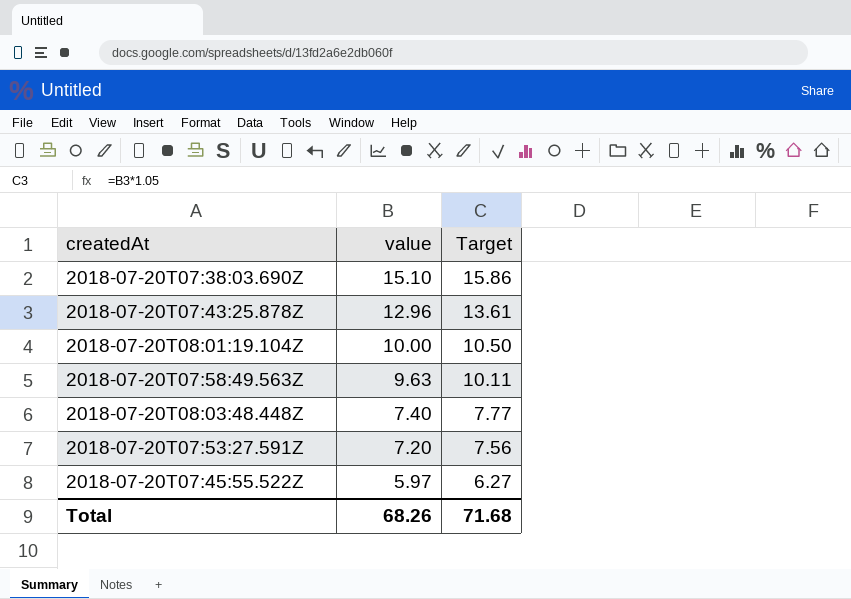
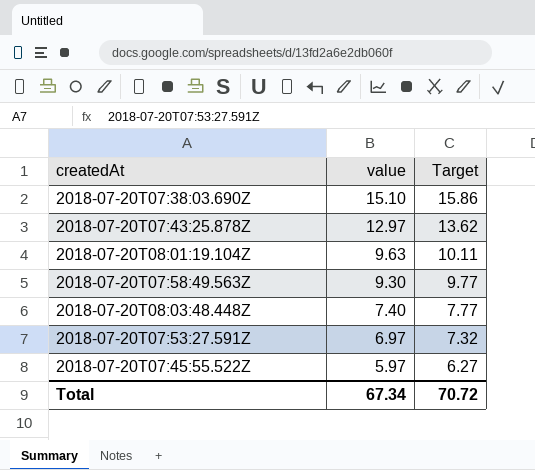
2018-07-20T07:43:25.878Z | value: 12.96 -> 12.97
2018-07-20T07:43:25.878Z | Target: 13.61 -> 13.62
2018-07-20T08:01:19.104Z | value: 10.00 -> 9.63
2018-07-20T08:01:19.104Z | Target: 10.50 -> 10.11
2018-07-20T07:58:49.563Z | value: 9.63 -> 9.30
2018-07-20T07:58:49.563Z | Target: 10.11 -> 9.77
2018-07-20T07:53:27.591Z | value: 7.20 -> 6.97
2018-07-20T07:53:27.591Z | Target: 7.56 -> 7.32
Total | value: 68.26 -> 67.34
Total | Target: 71.68 -> 70.72

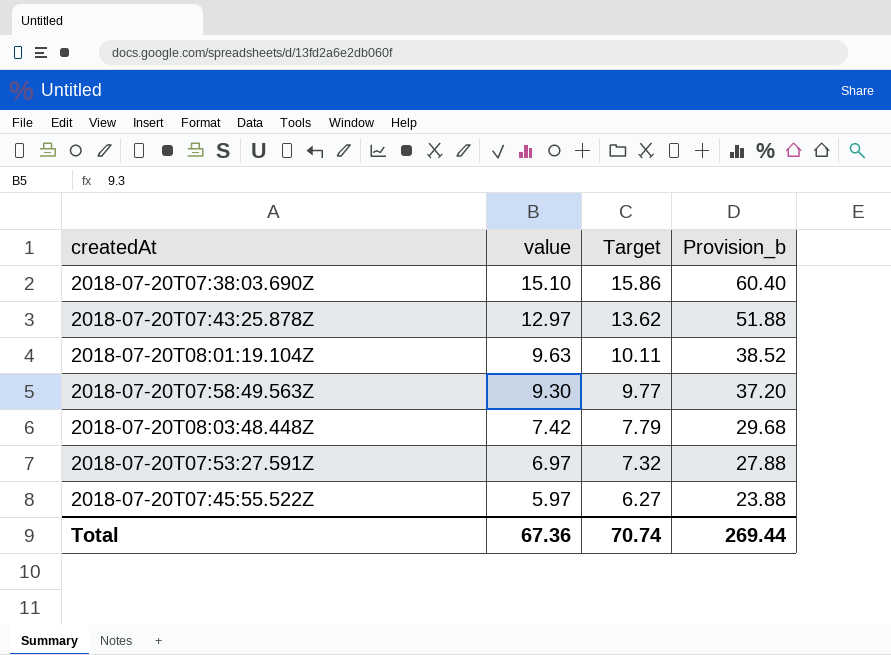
column Provision_b | formula: none -> [value] * 4
2018-07-20T08:03:48.448Z | value: 7.40 -> 7.42
2018-07-20T08:03:48.448Z | Target: 7.77 -> 7.79
Total | value: 67.34 -> 67.36
Total | Target: 70.72 -> 70.74

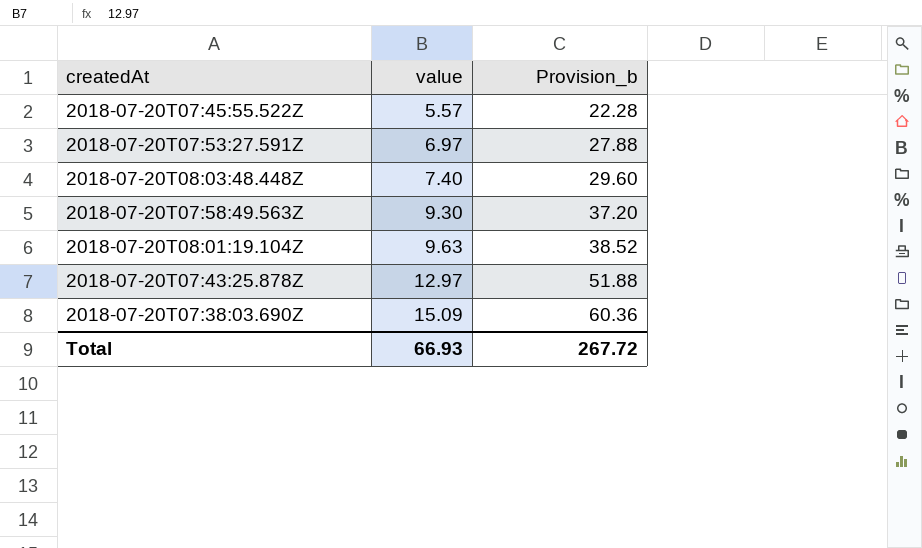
row order: value descending -> value ascending
column Target | formula: [value] * 1.05 -> none
2018-07-20T07:45:55.522Z | value: 5.97 -> 5.57
2018-07-20T07:45:55.522Z | Provision_b: 23.88 -> 22.28
2018-07-20T08:03:48.448Z | value: 7.42 -> 7.40
2018-07-20T08:03:48.448Z | Provision_b: 29.68 -> 29.60
2018-07-20T07:38:03.690Z | value: 15.10 -> 15.09
2018-07-20T07:38:03.690Z | Provision_b: 60.40 -> 60.36
Total | value: 67.36 -> 66.93
Total | Provision_b: 269.44 -> 267.72

